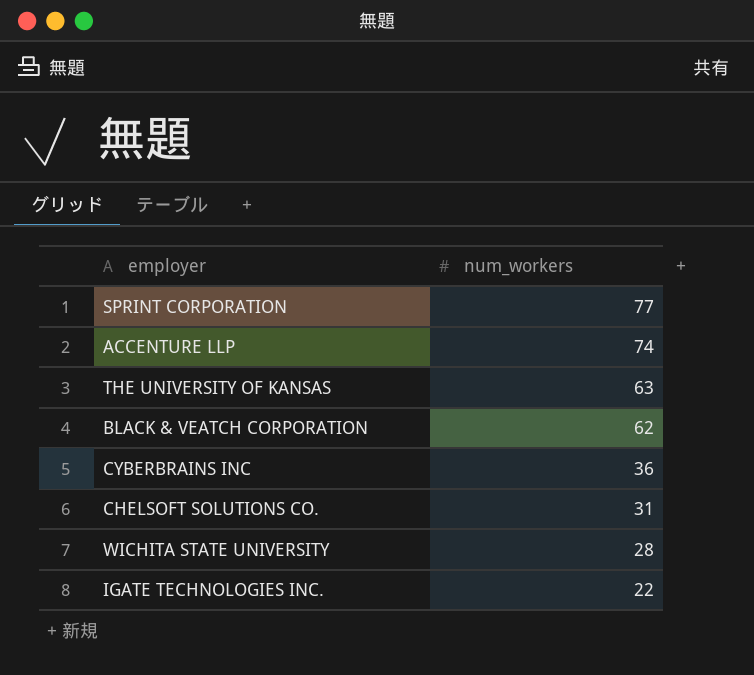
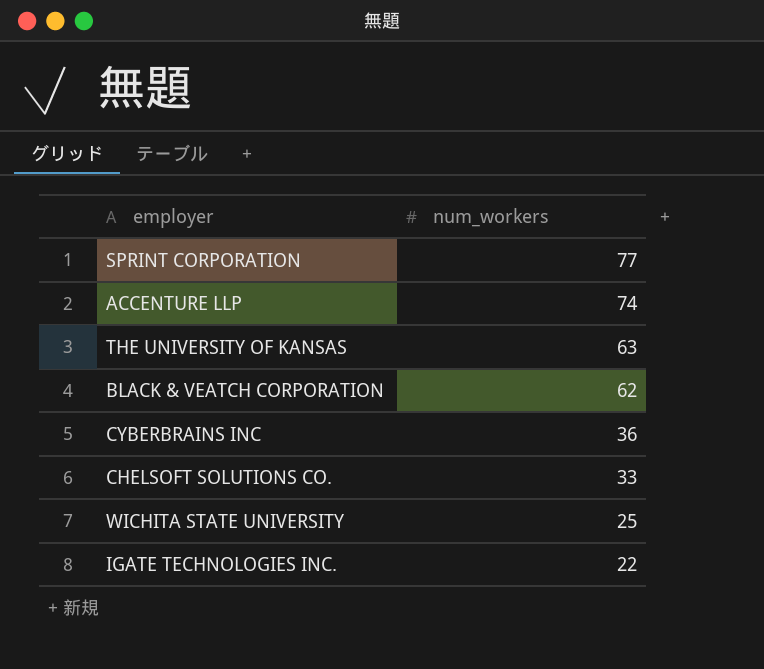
CHELSOFT SOLUTIONS CO. | num_workers: 31 -> 33
WICHITA STATE UNIVERSITY | num_workers: 28 -> 25

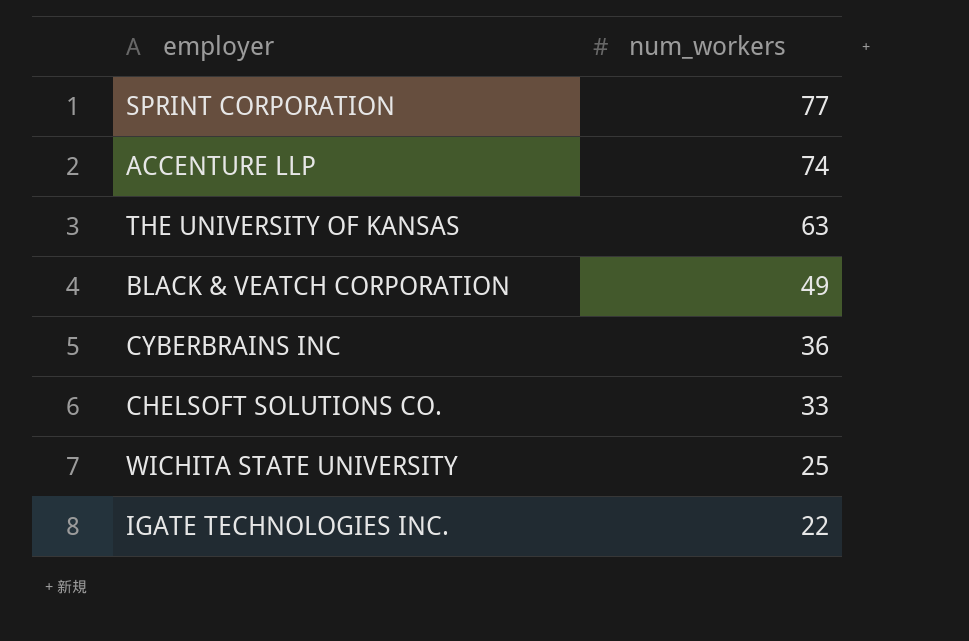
BLACK & VEATCH CORPORATION | num_workers: 62 -> 49

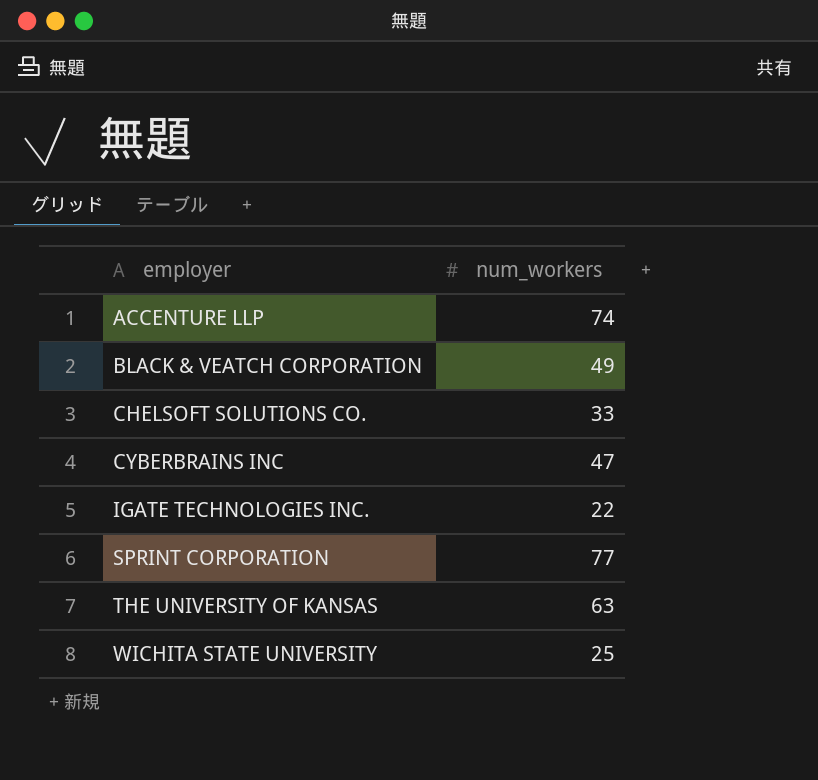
row order: num_workers descending -> employer ascending
CYBERBRAINS INC | num_workers: 36 -> 47

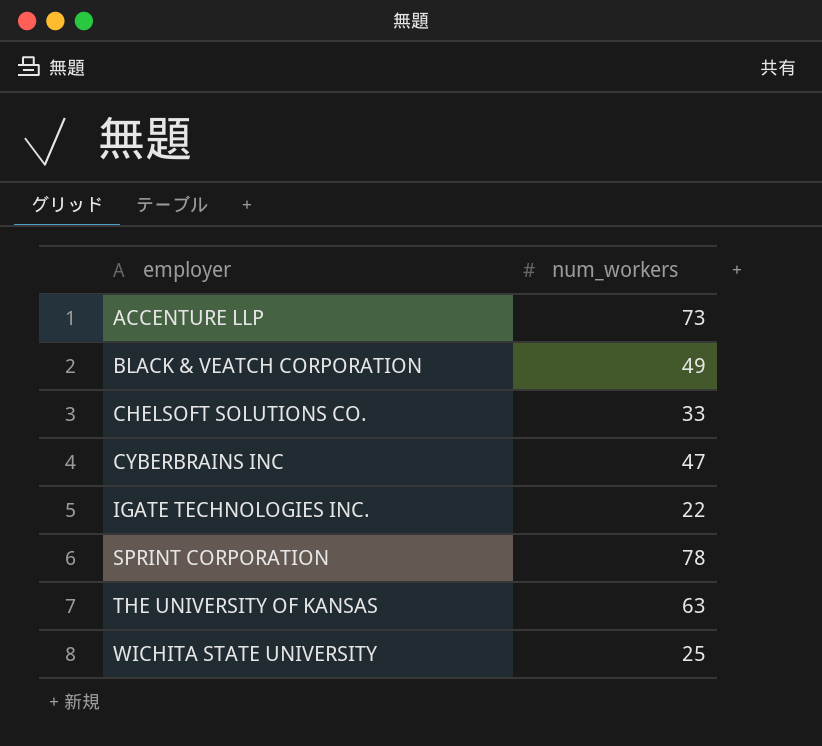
ACCENTURE LLP | num_workers: 74 -> 73
SPRINT CORPORATION | num_workers: 77 -> 78

